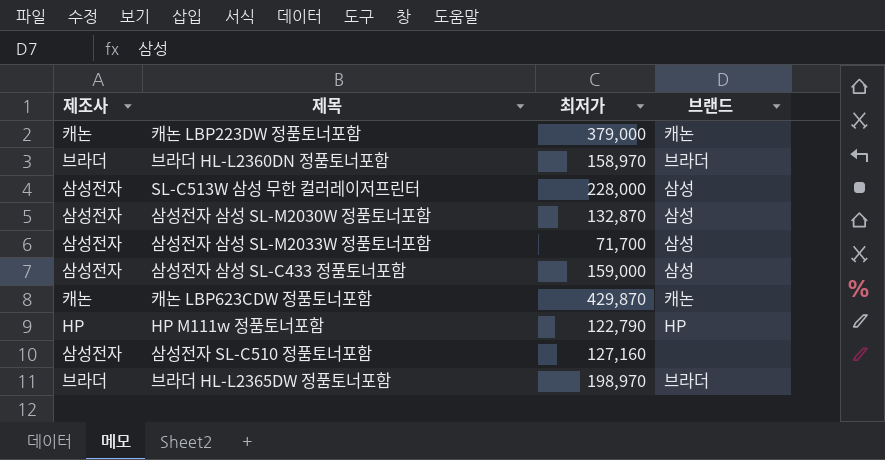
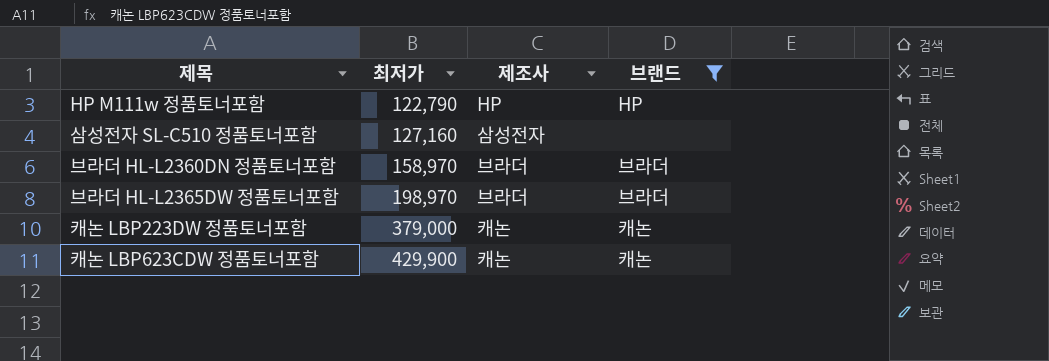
filter: none -> 브랜드 != 삼성
row order: none -> 최저가 ascending
column 제조사 | position: 1 -> 3
캐논 LBP623CDW 정품토너포함 | 최저가: 429,870 -> 429,900

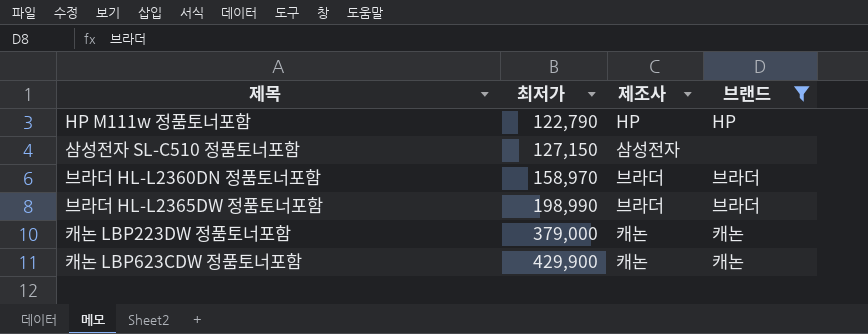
삼성전자 SL-C510 정품토너포함 | 최저가: 127,160 -> 127,150
브라더 HL-L2365DW 정품토너포함 | 최저가: 198,970 -> 198,990

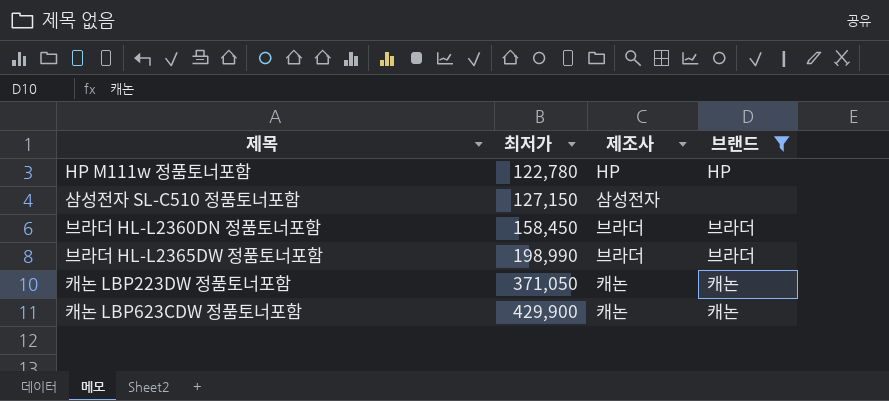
HP M111w 정품토너포함 | 최저가: 122,790 -> 122,780
브라더 HL-L2360DN 정품토너포함 | 최저가: 158,970 -> 158,450
캐논 LBP223DW 정품토너포함 | 최저가: 379,000 -> 371,050

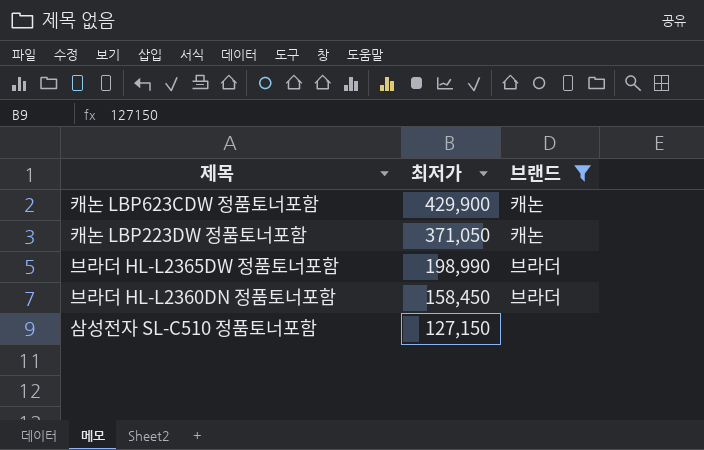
row order: 최저가 ascending -> 최저가 descending
column 제조사 | position: 3 -> none
row HP M111w 정품토너포함: 122,780 | HP | HP -> none

